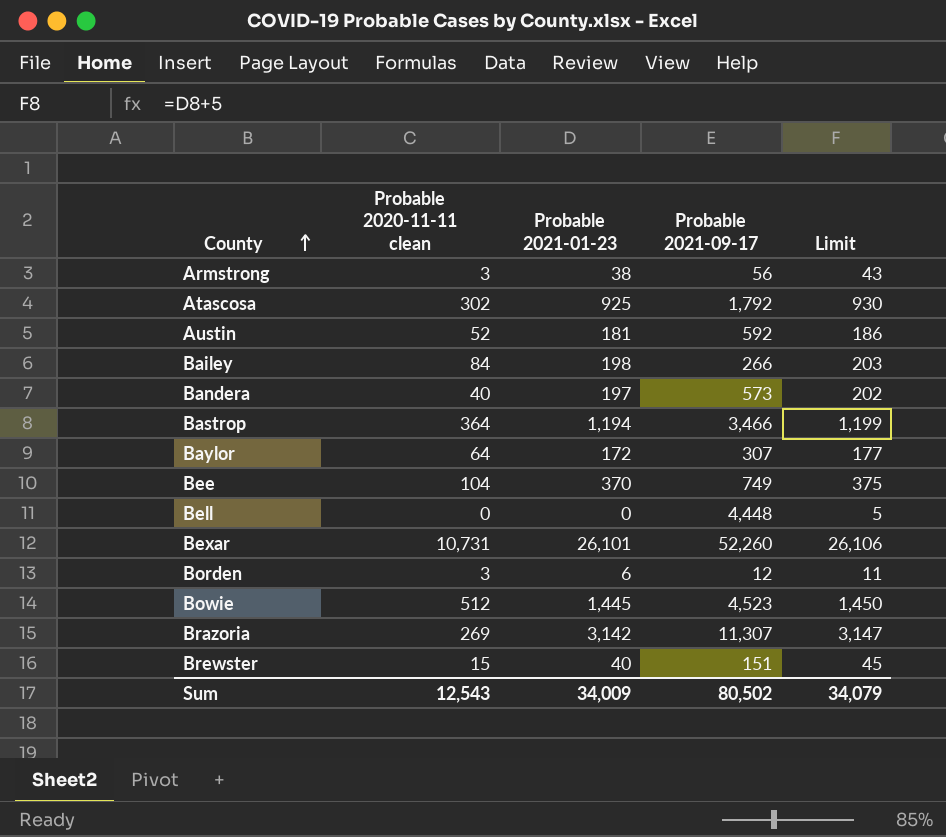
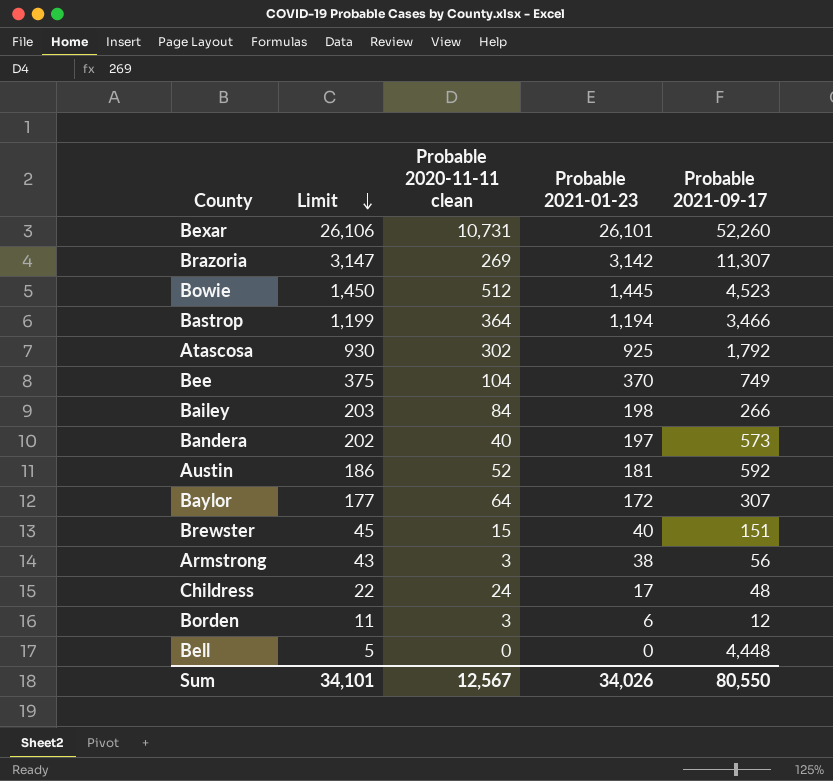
row order: County ascending -> Limit descending
column Limit | position: 5 -> 2
row Childress: none -> 22 | 24 | 17 | 48
Sum | Limit: 34,079 -> 34,101
Sum | Probable 2020-11-11 clean: 12,543 -> 12,567
Sum | Probable 2021-01-23: 34,009 -> 34,026
Sum | Probable 2021-09-17: 80,502 -> 80,550

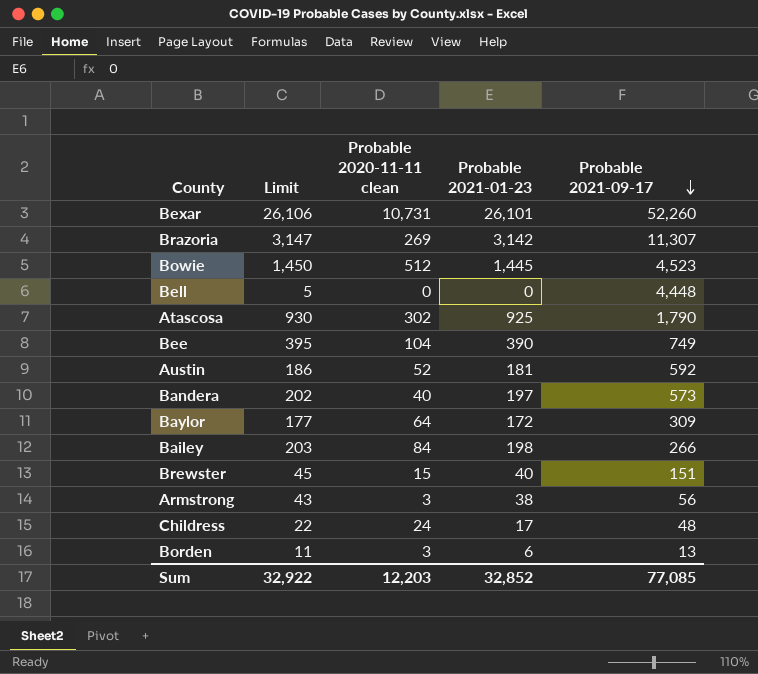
row order: Limit descending -> Probable 2021-09-17 descending
row Bastrop: 1,199 | 364 | 1,194 | 3,466 -> none
Atascosa | Probable 2021-09-17: 1,792 -> 1,790
Bee | Limit: 375 -> 395
Bee | Probable 2021-01-23: 370 -> 390
Baylor | Probable 2021-09-17: 307 -> 309
Borden | Probable 2021-09-17: 12 -> 13
Sum | Limit: 34,101 -> 32,922
Sum | Probable 2020-11-11 clean: 12,567 -> 12,203
Sum | Probable 2021-01-23: 34,026 -> 32,852
Sum | Probable 2021-09-17: 80,550 -> 77,085

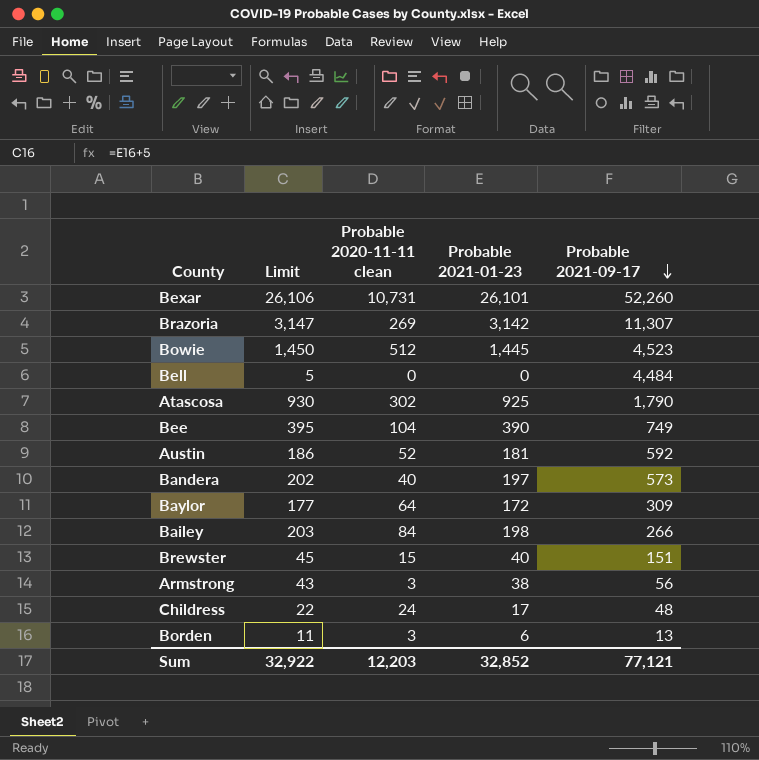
Bell | Probable 2021-09-17: 4,448 -> 4,484
Sum | Probable 2021-09-17: 77,085 -> 77,121

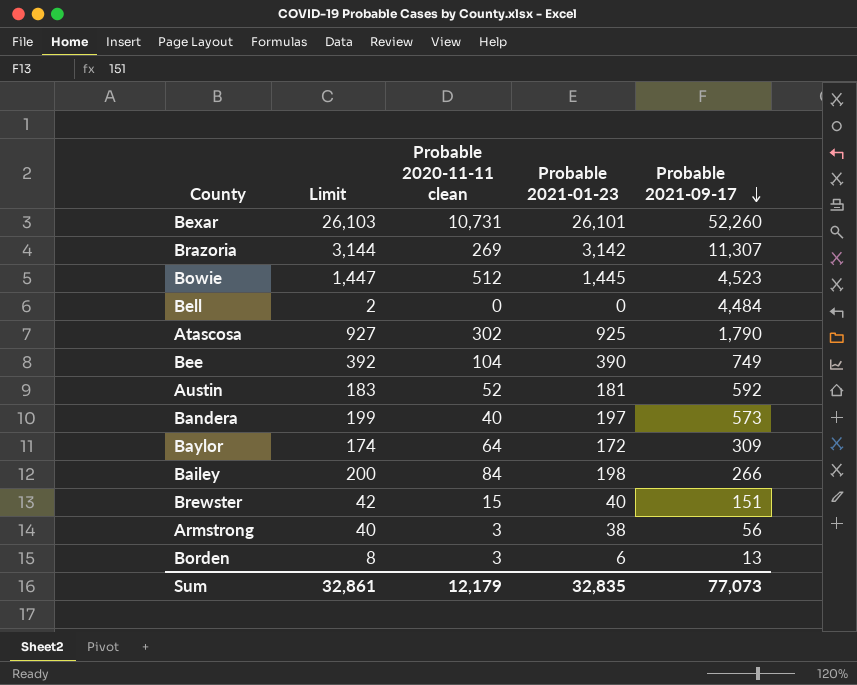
column Limit | formula: [Probable 2021-01-23] + 5 -> [Probable 2021-01-23] + 2
row Childress: 22 | 24 | 17 | 48 -> none
Sum | Limit: 32,922 -> 32,861
Sum | Probable 2020-11-11 clean: 12,203 -> 12,179
Sum | Probable 2021-01-23: 32,852 -> 32,835
Sum | Probable 2021-09-17: 77,121 -> 77,073

